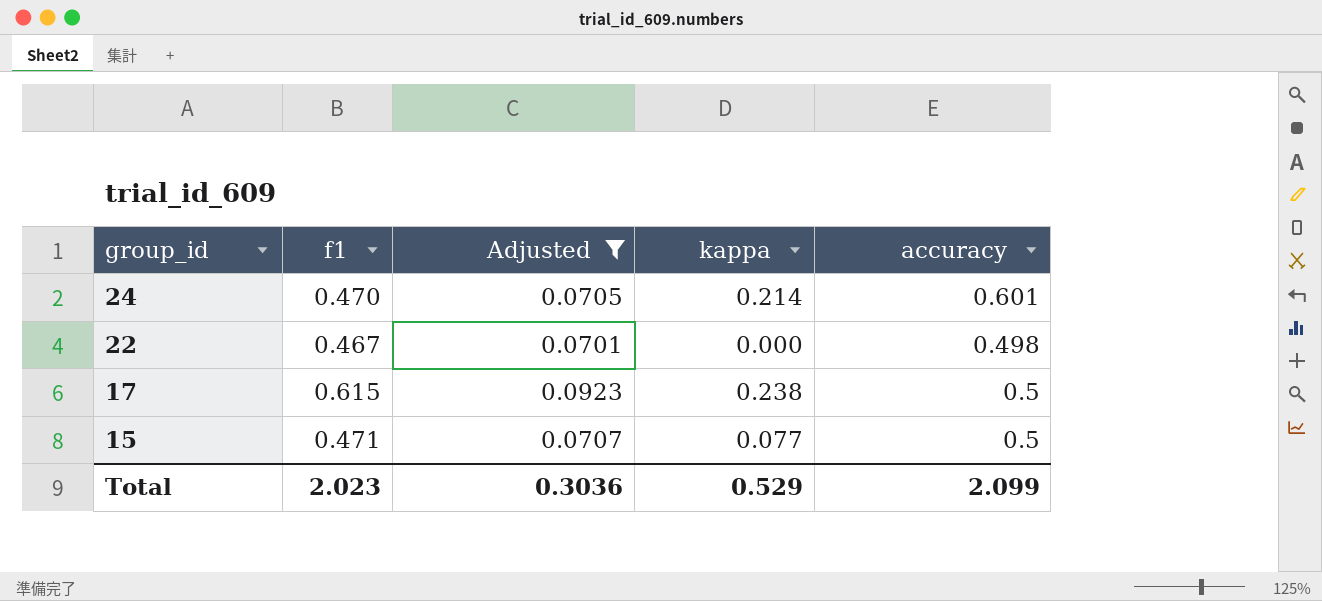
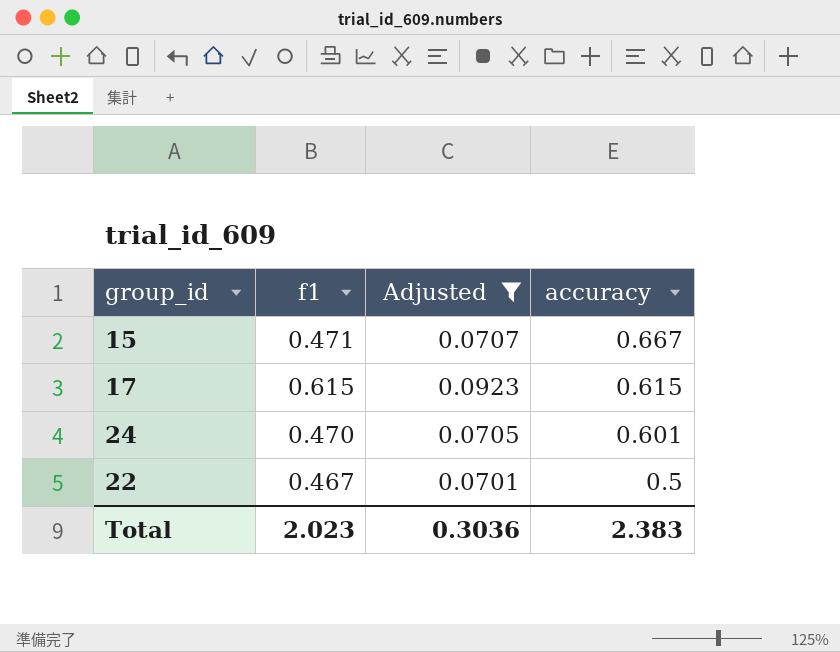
row order: group_id descending -> accuracy descending
column kappa | position: 4 -> none
15 | accuracy: 0.5 -> 0.667
17 | accuracy: 0.5 -> 0.615
22 | accuracy: 0.498 -> 0.5
Total | accuracy: 2.099 -> 2.383

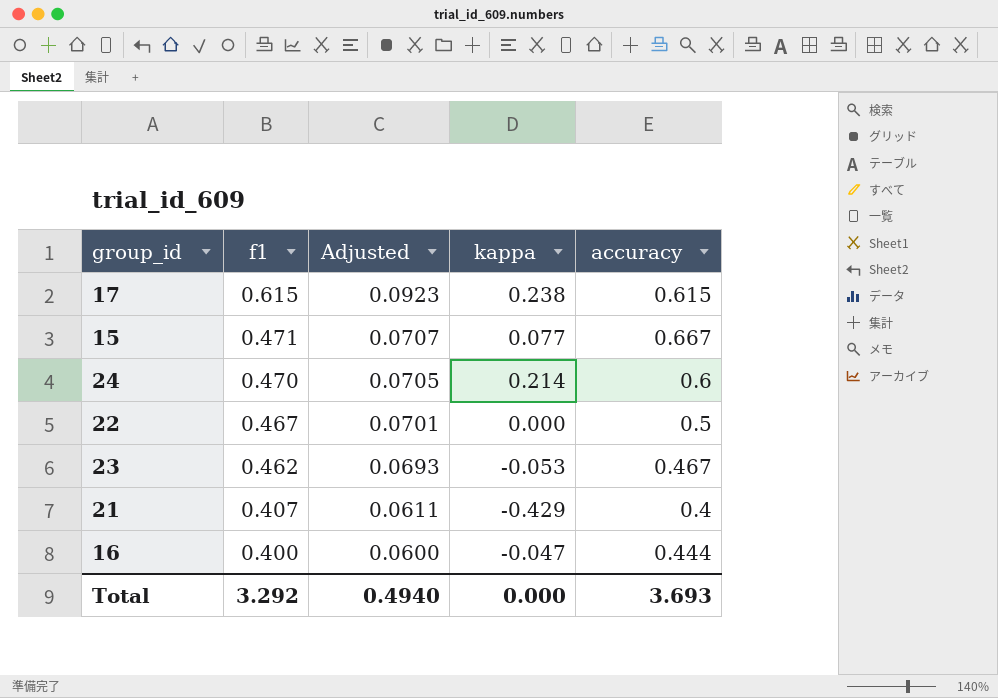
filter: Adjusted >= 0.0701 -> none
row order: accuracy descending -> f1 descending
column kappa | position: none -> 4
24 | accuracy: 0.601 -> 0.6
Total | f1: 2.023 -> 3.292
Total | Adjusted: 0.3036 -> 0.4940
Total | accuracy: 2.383 -> 3.693

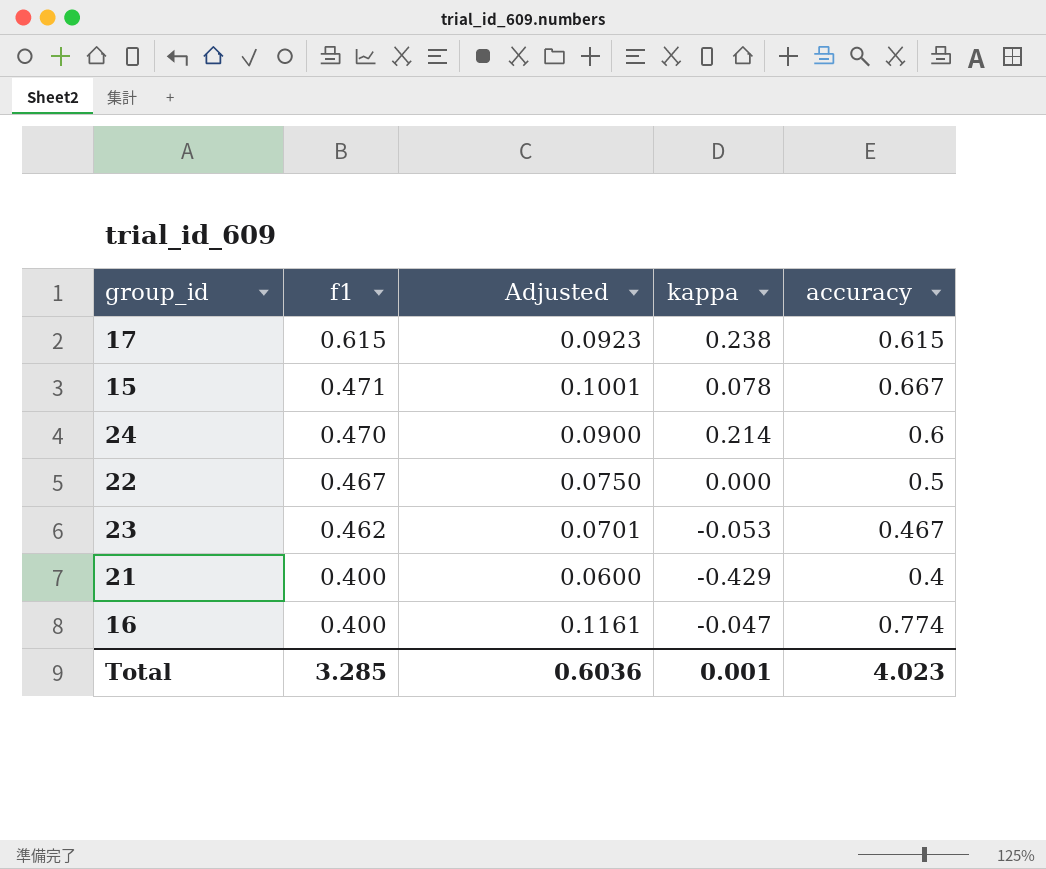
column Adjusted | formula: [f1] * 0.15 -> [accuracy] * 0.15
15 | kappa: 0.077 -> 0.078
21 | f1: 0.407 -> 0.400
16 | accuracy: 0.444 -> 0.774
Total | f1: 3.292 -> 3.285
Total | Adjusted: 0.4940 -> 0.6036
Total | kappa: 0.000 -> 0.001
Total | accuracy: 3.693 -> 4.023

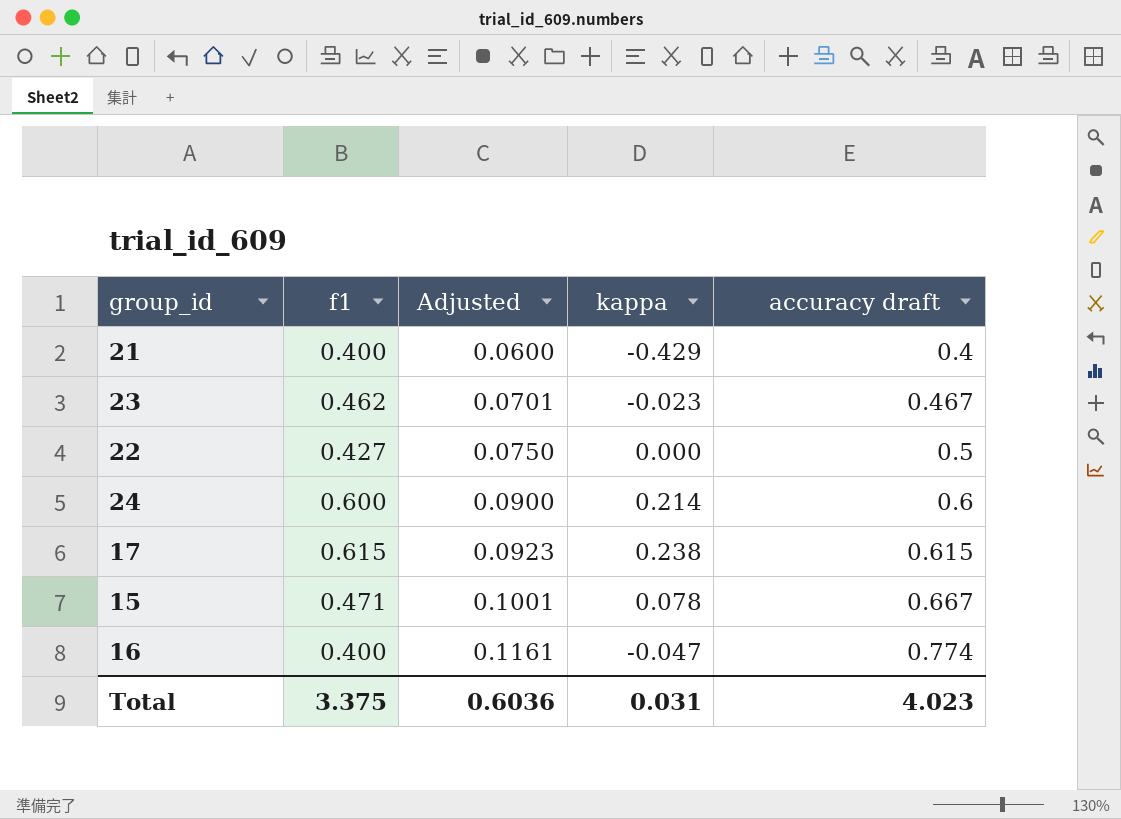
row order: f1 descending -> Adjusted ascending
column name: accuracy -> accuracy draft
23 | kappa: -0.053 -> -0.023
22 | f1: 0.467 -> 0.427
24 | f1: 0.470 -> 0.600
Total | f1: 3.285 -> 3.375
Total | kappa: 0.001 -> 0.031

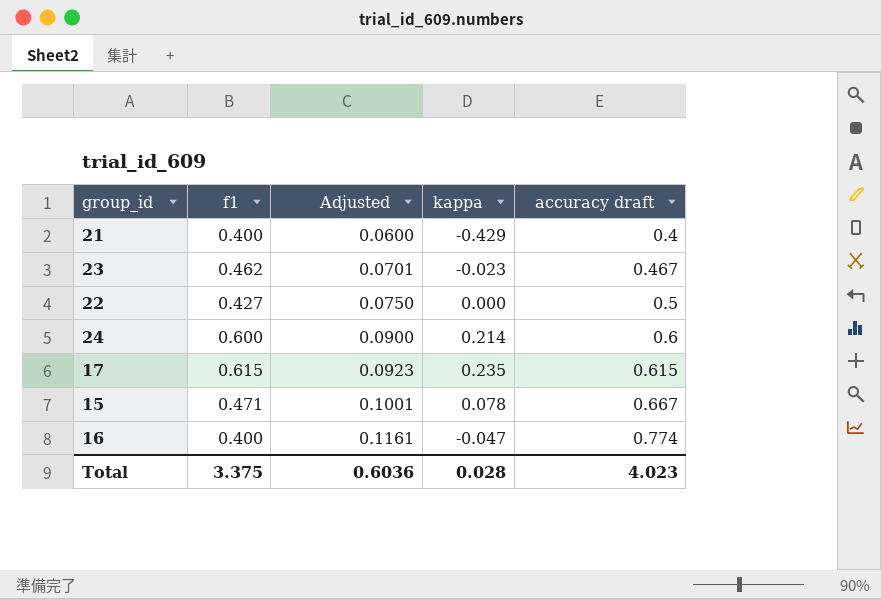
17 | kappa: 0.238 -> 0.235
Total | kappa: 0.031 -> 0.028

